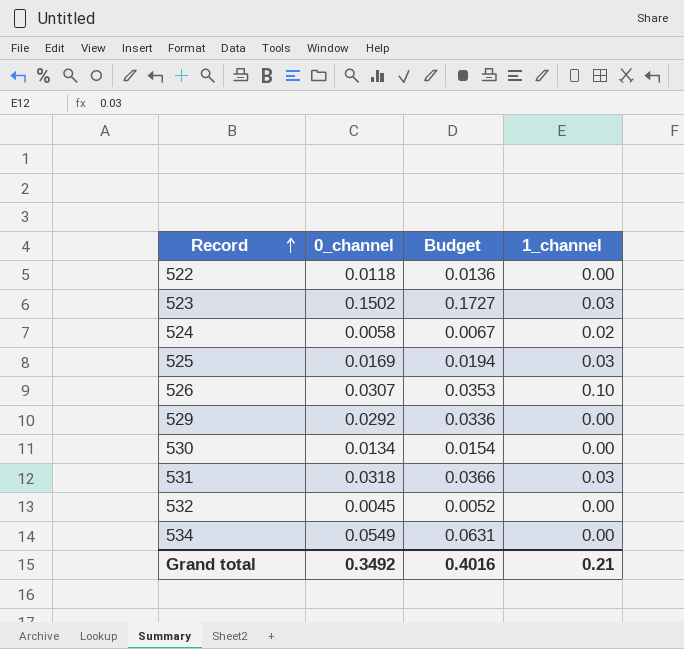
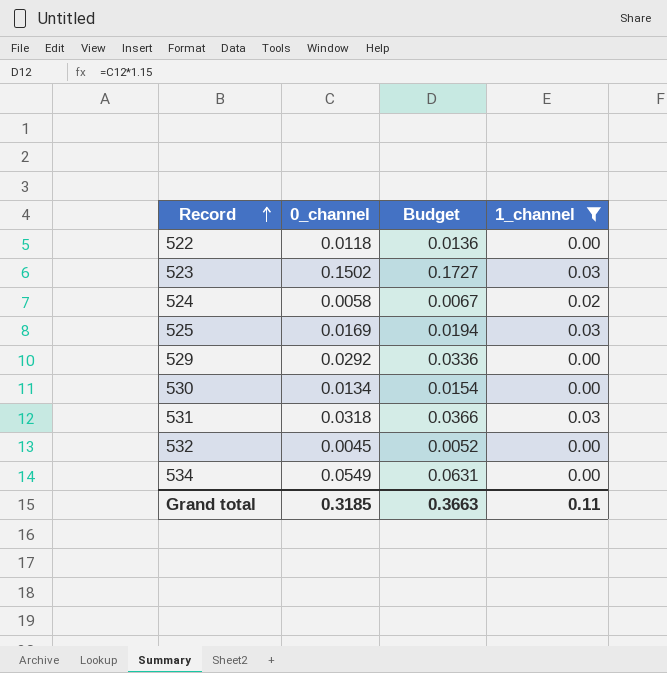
filter: none -> 1_channel != 0.10
Grand total | 0_channel: 0.3492 -> 0.3185
Grand total | Budget: 0.4016 -> 0.3663
Grand total | 1_channel: 0.21 -> 0.11

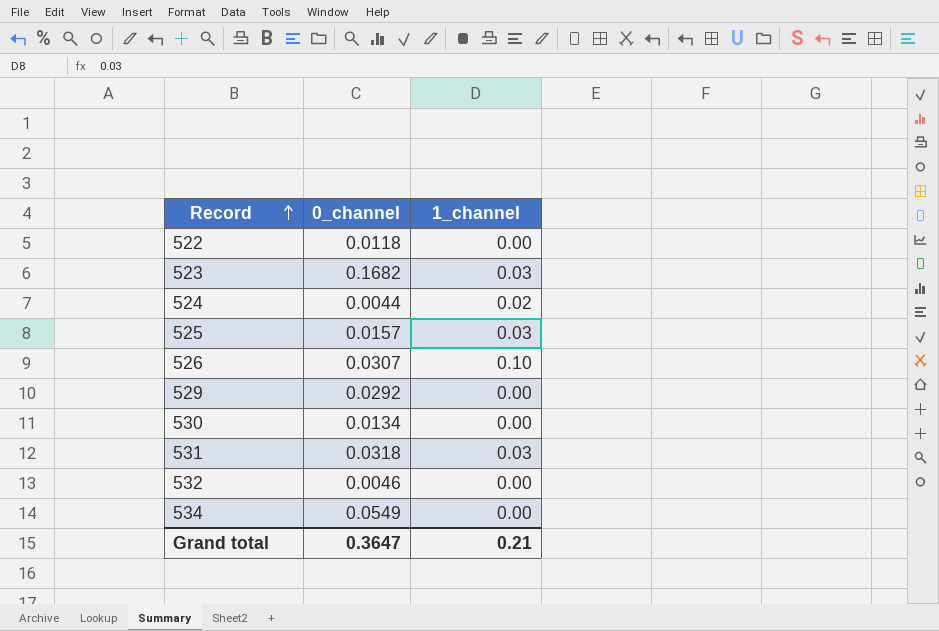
filter: 1_channel != 0.10 -> none
column Budget | formula: [0_channel] * 1.15 -> none
523 | 0_channel: 0.1502 -> 0.1682
524 | 0_channel: 0.0058 -> 0.0044
525 | 0_channel: 0.0169 -> 0.0157
532 | 0_channel: 0.0045 -> 0.0046
Grand total | 0_channel: 0.3185 -> 0.3647
Grand total | 1_channel: 0.11 -> 0.21

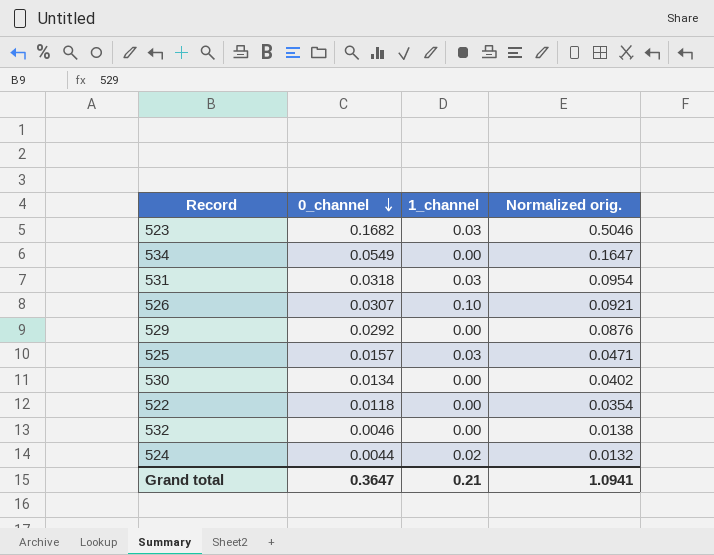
row order: Record ascending -> 0_channel descending
column Normalized orig. | formula: none -> [0_channel] * 3

